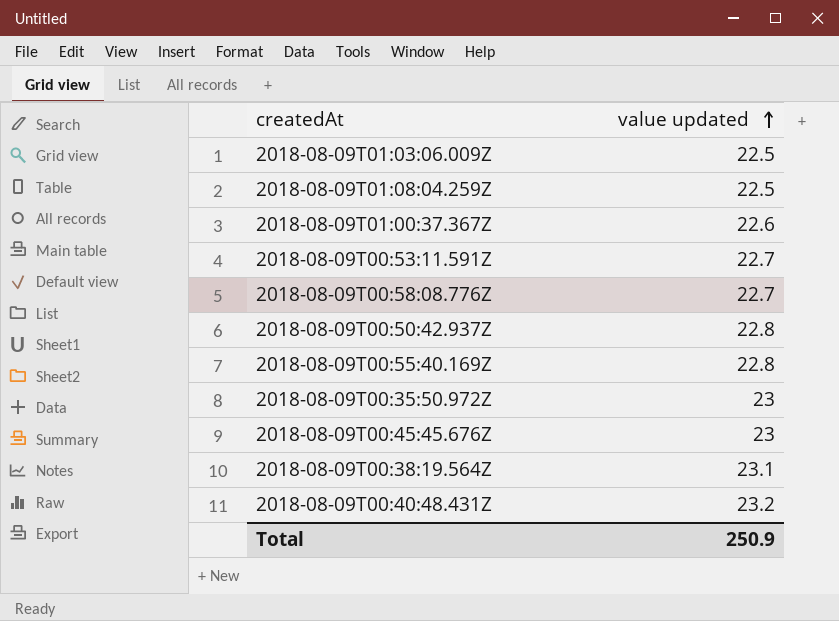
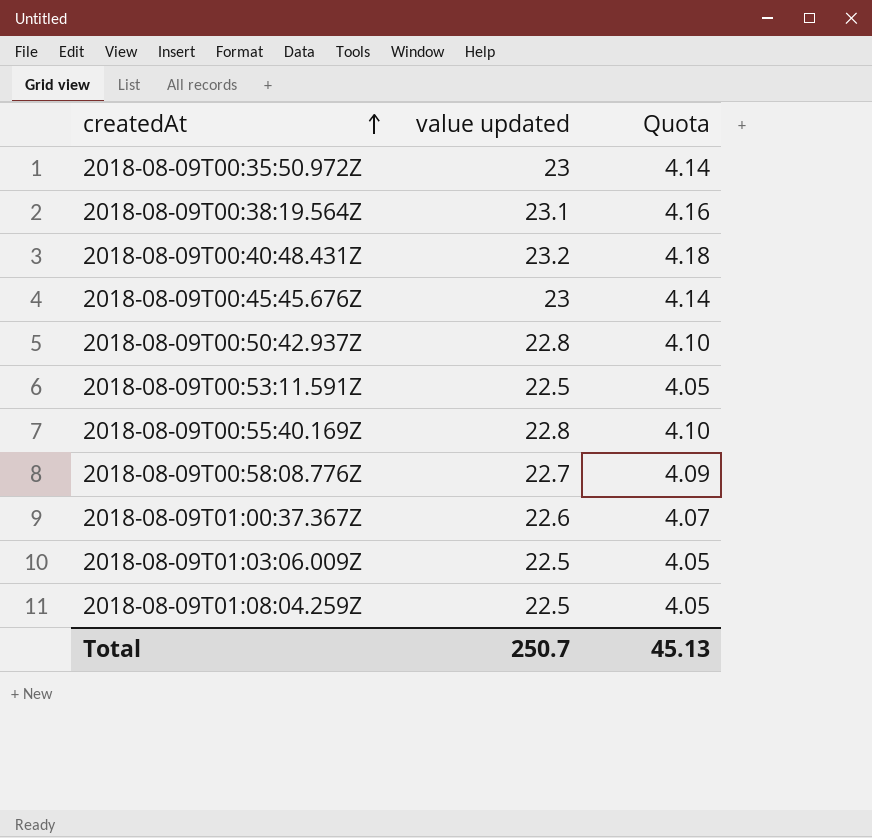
row order: value updated ascending -> createdAt ascending
column Quota | formula: none -> [value updated] * 0.18
2018-08-09T00:53:11.591Z | value updated: 22.7 -> 22.5
Total | value updated: 250.9 -> 250.7

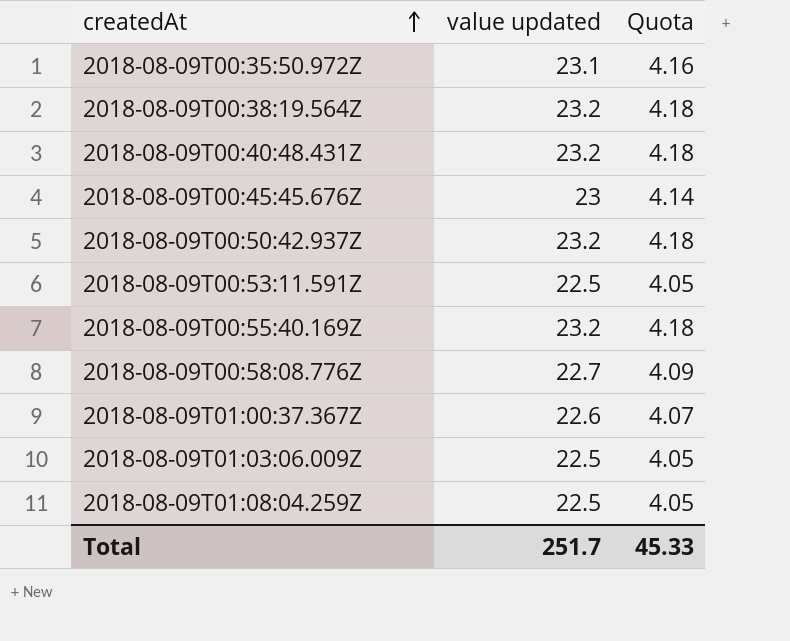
2018-08-09T00:35:50.972Z | value updated: 23 -> 23.1
2018-08-09T00:35:50.972Z | Quota: 4.14 -> 4.16
2018-08-09T00:38:19.564Z | value updated: 23.1 -> 23.2
2018-08-09T00:38:19.564Z | Quota: 4.16 -> 4.18
2018-08-09T00:50:42.937Z | value updated: 22.8 -> 23.2
2018-08-09T00:50:42.937Z | Quota: 4.10 -> 4.18
2018-08-09T00:55:40.169Z | value updated: 22.8 -> 23.2
2018-08-09T00:55:40.169Z | Quota: 4.10 -> 4.18
Total | value updated: 250.7 -> 251.7
Total | Quota: 45.13 -> 45.33

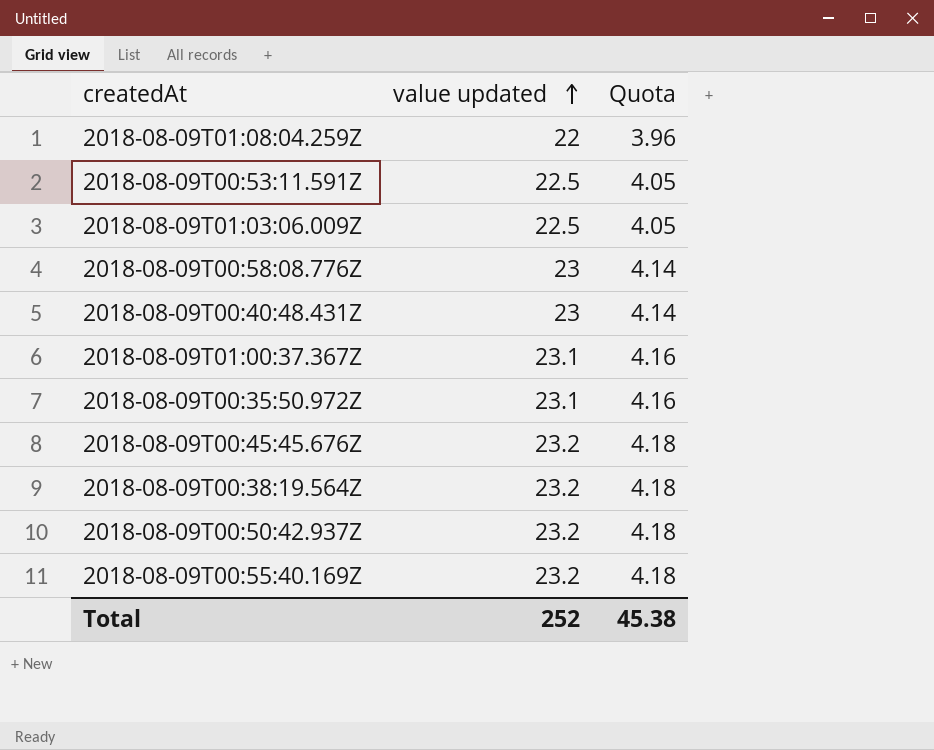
row order: createdAt ascending -> value updated ascending
2018-08-09T01:08:04.259Z | value updated: 22.5 -> 22
2018-08-09T01:08:04.259Z | Quota: 4.05 -> 3.96
2018-08-09T00:58:08.776Z | value updated: 22.7 -> 23
2018-08-09T00:58:08.776Z | Quota: 4.09 -> 4.14
2018-08-09T00:40:48.431Z | value updated: 23.2 -> 23
2018-08-09T00:40:48.431Z | Quota: 4.18 -> 4.14
2018-08-09T01:00:37.367Z | value updated: 22.6 -> 23.1
2018-08-09T01:00:37.367Z | Quota: 4.07 -> 4.16
2018-08-09T00:45:45.676Z | value updated: 23 -> 23.2
2018-08-09T00:45:45.676Z | Quota: 4.14 -> 4.18
Total | value updated: 251.7 -> 252
Total | Quota: 45.33 -> 45.38

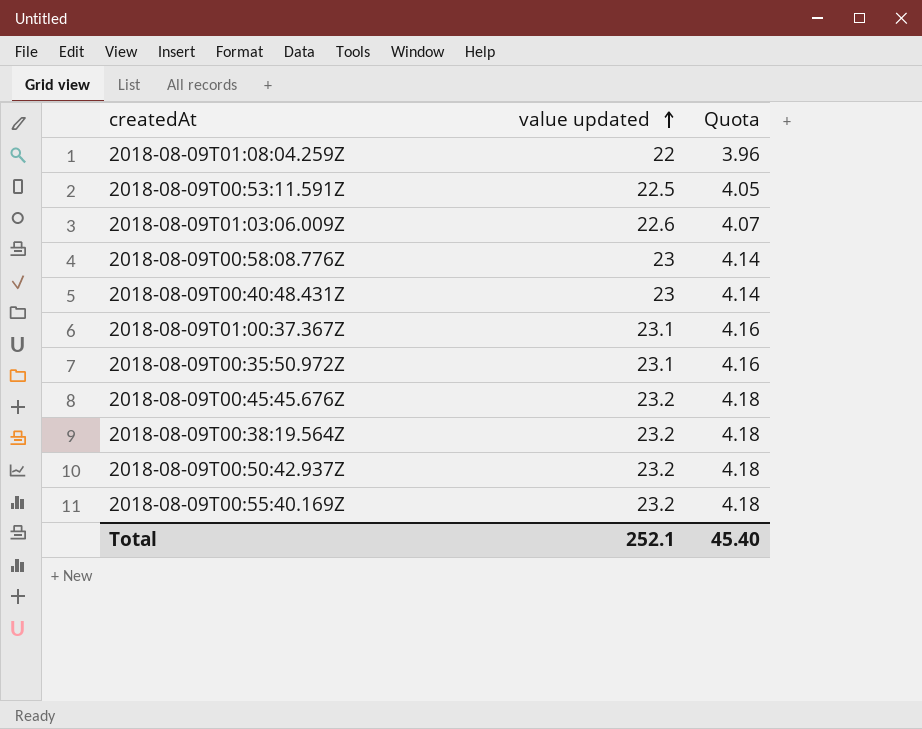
2018-08-09T01:03:06.009Z | value updated: 22.5 -> 22.6
2018-08-09T01:03:06.009Z | Quota: 4.05 -> 4.07
Total | value updated: 252 -> 252.1
Total | Quota: 45.38 -> 45.40

